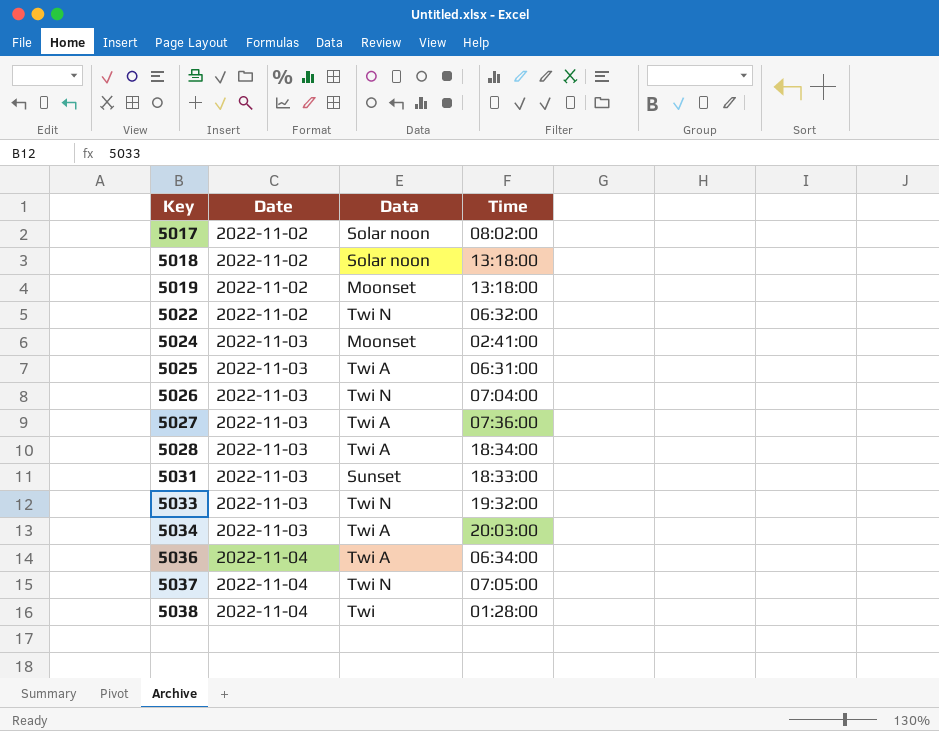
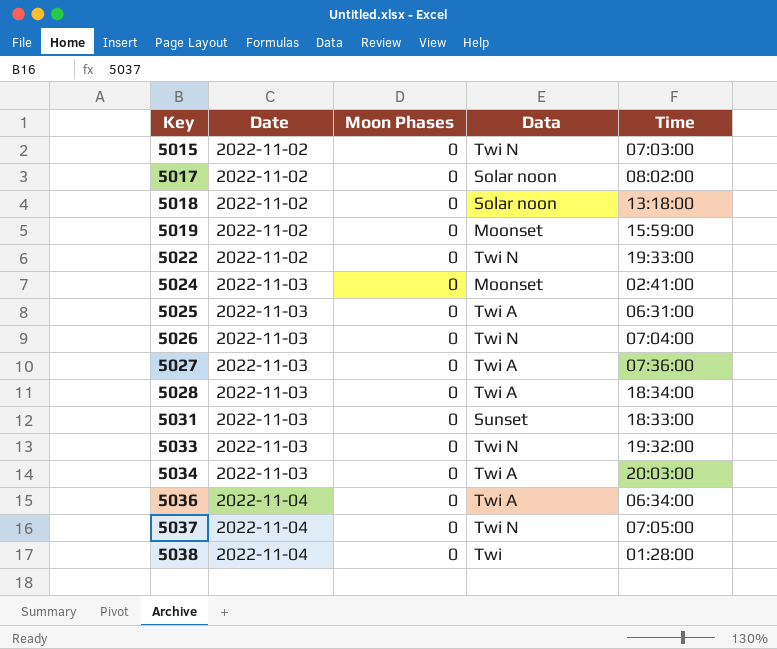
column Moon Phases | position: none -> 3
row 5015: none -> 2022-11-02 | 0 | Twi N | 07:03:00
5019 | Time: 13:18:00 -> 15:59:00
5022 | Time: 06:32:00 -> 19:33:00

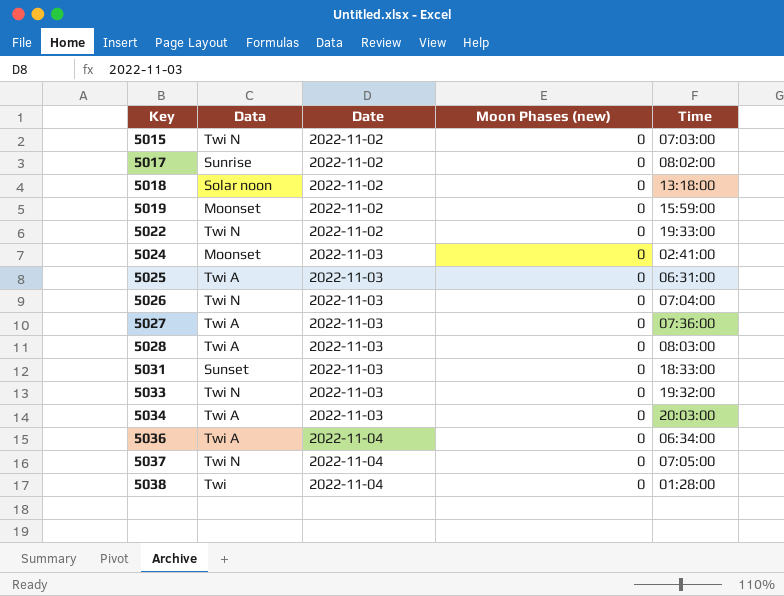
column Data | position: 4 -> 2
column name: Moon Phases -> Moon Phases (new)
5017 | Data: Solar noon -> Sunrise
5028 | Time: 18:34:00 -> 08:03:00

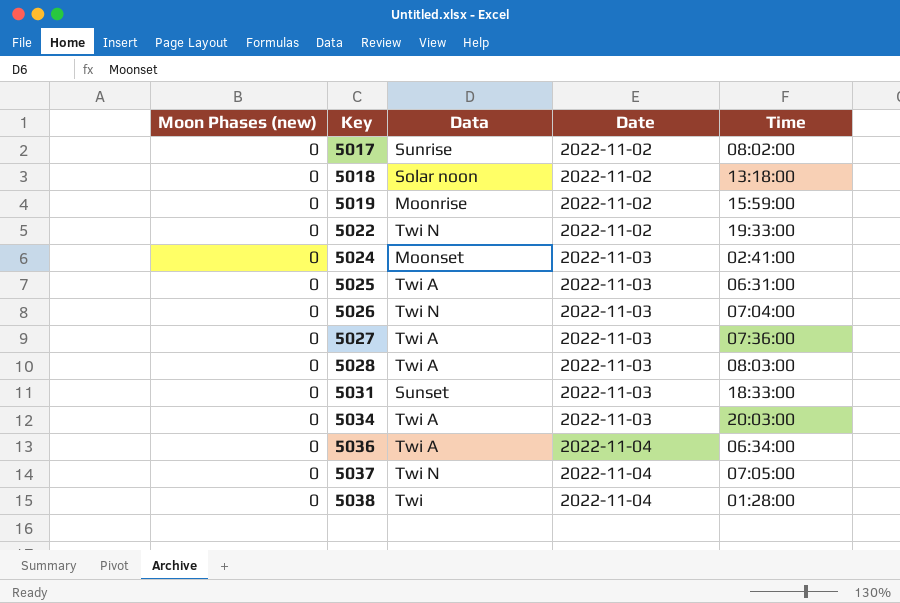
column Moon Phases (new) | position: 4 -> 1
row 5015: Twi N | 2022-11-02 | 0 | 07:03:00 -> none
row 5033: Twi N | 2022-11-03 | 0 | 19:32:00 -> none
5019 | Data: Moonset -> Moonrise

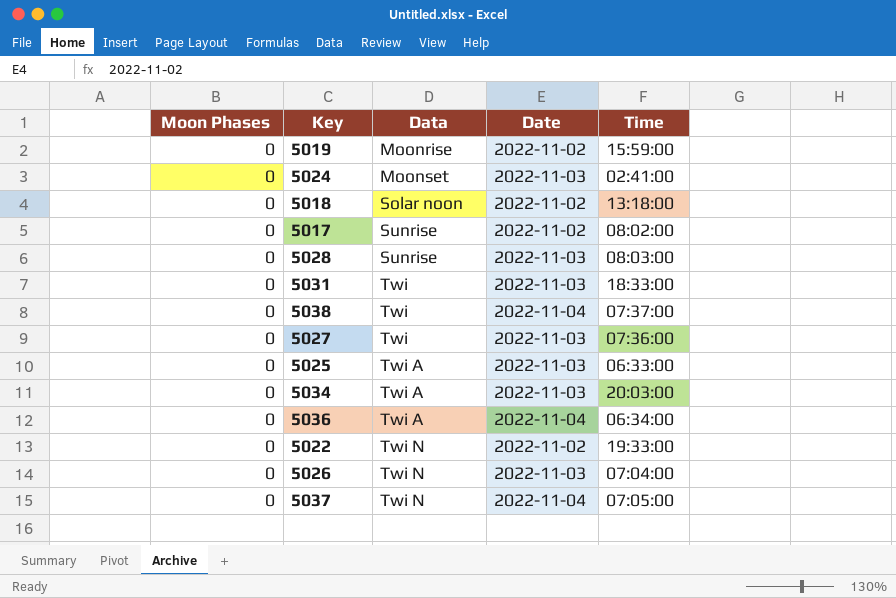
row order: Key ascending -> Data ascending
column name: Moon Phases (new) -> Moon Phases
5028 | Data: Twi A -> Sunrise
5031 | Data: Sunset -> Twi
5038 | Time: 01:28:00 -> 07:37:00
5027 | Data: Twi A -> Twi
5025 | Time: 06:31:00 -> 06:33:00

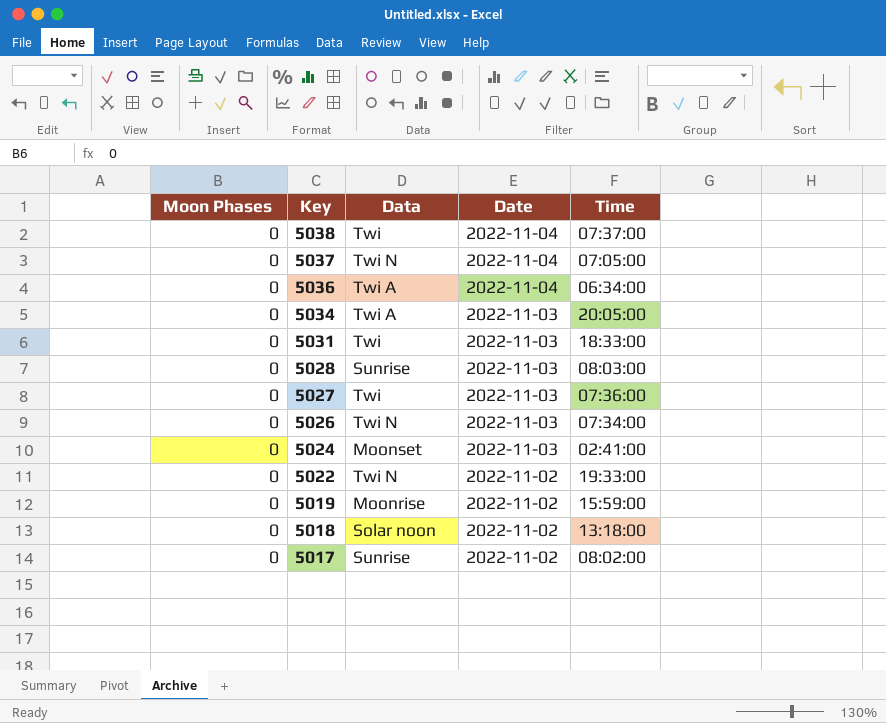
row order: Data ascending -> Key descending
row 5025: 0 | Twi A | 2022-11-03 | 06:33:00 -> none
5034 | Time: 20:03:00 -> 20:05:00
5026 | Time: 07:04:00 -> 07:34:00

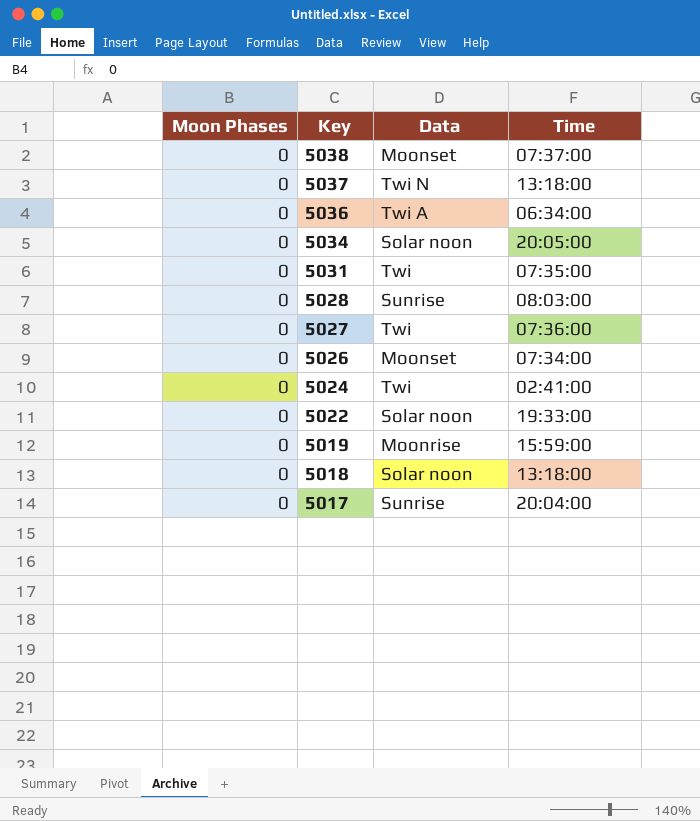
column Date | position: 4 -> none
5038 | Data: Twi -> Moonset
5037 | Time: 07:05:00 -> 13:18:00
5034 | Data: Twi A -> Solar noon
5031 | Time: 18:33:00 -> 07:35:00
5026 | Data: Twi N -> Moonset
5024 | Data: Moonset -> Twi
5022 | Data: Twi N -> Solar noon
5017 | Time: 08:02:00 -> 20:04:00

